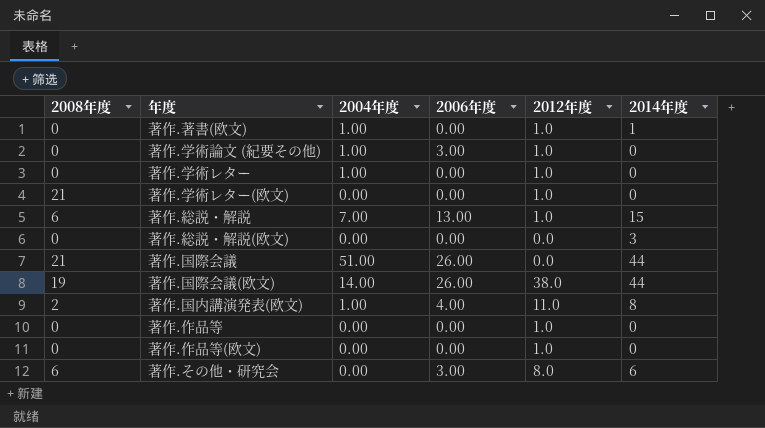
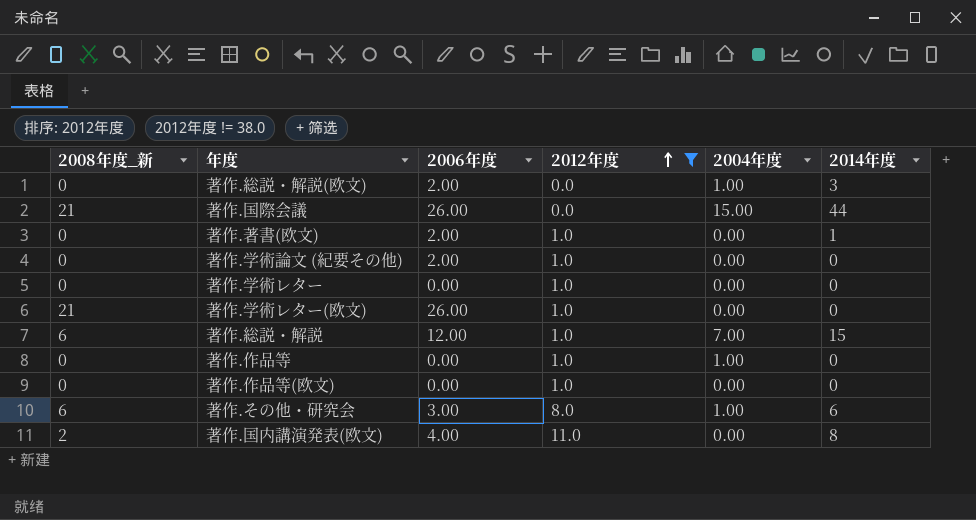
filter: none -> 2012年度 != 38.0
row order: none -> 2012年度 ascending
column name: 2008年度 -> 2008年度_新
column 2004年度 | position: 3 -> 5
著作.総説・解説(欧文) | 2006年度: 0.00 -> 2.00
著作.総説・解説(欧文) | 2004年度: 0.00 -> 1.00
著作.国際会議 | 2004年度: 51.00 -> 15.00
著作.著書(欧文) | 2006年度: 0.00 -> 2.00
著作.著書(欧文) | 2004年度: 1.00 -> 0.00
著作.学術論文 (紀要その他) | 2006年度: 3.00 -> 2.00
著作.学術論文 (紀要その他) | 2004年度: 1.00 -> 0.00
著作.学術レター | 2004年度: 1.00 -> 0.00
著作.学術レター(欧文) | 2006年度: 0.00 -> 26.00
著作.総説・解説 | 2006年度: 13.00 -> 12.00
著作.作品等 | 2004年度: 0.00 -> 1.00
著作.その他・研究会 | 2004年度: 0.00 -> 1.00
著作.国内講演発表(欧文) | 2004年度: 1.00 -> 0.00

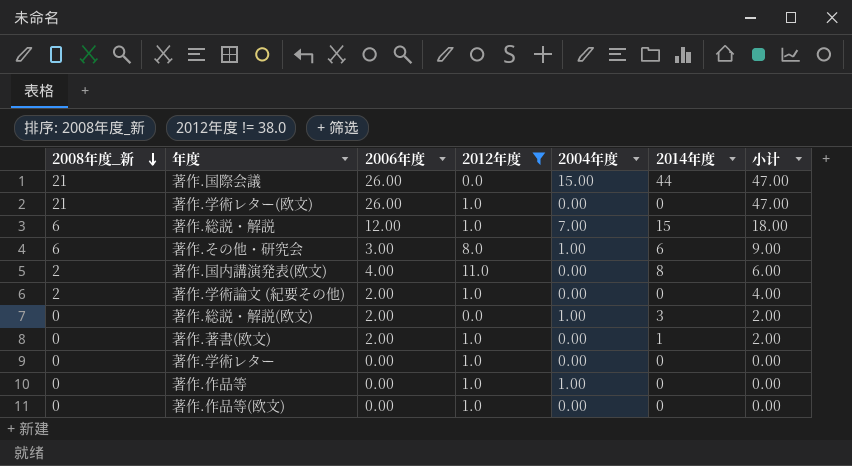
row order: 2012年度 ascending -> 2008年度_新 descending
column 小计 | formula: none -> [2008年度_新] + [2006年度]
著作.学術論文 (紀要その他) | 2008年度_新: 0 -> 2

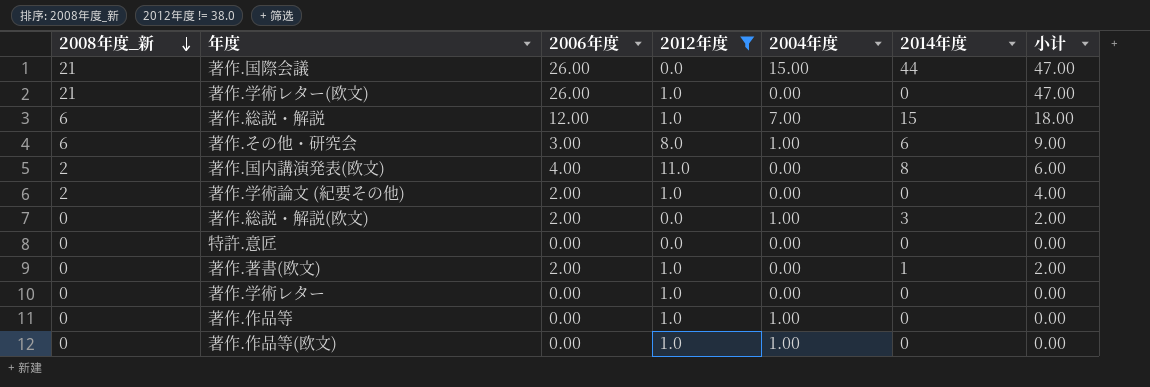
row 特許.意匠: none -> 0 | 0.00 | 0.0 | 0.00 | 0 | 0.00
著作.作品等(欧文) | 2004年度: 0.00 -> 1.00

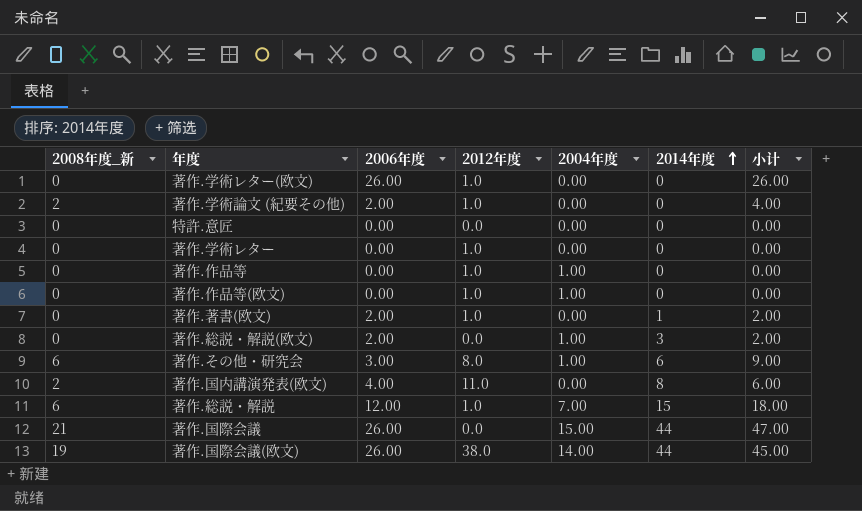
filter: 2012年度 != 38.0 -> none
row order: 2008年度_新 descending -> 2014年度 ascending
著作.学術レター(欧文) | 2008年度_新: 21 -> 0
著作.学術レター(欧文) | 小计: 47.00 -> 26.00

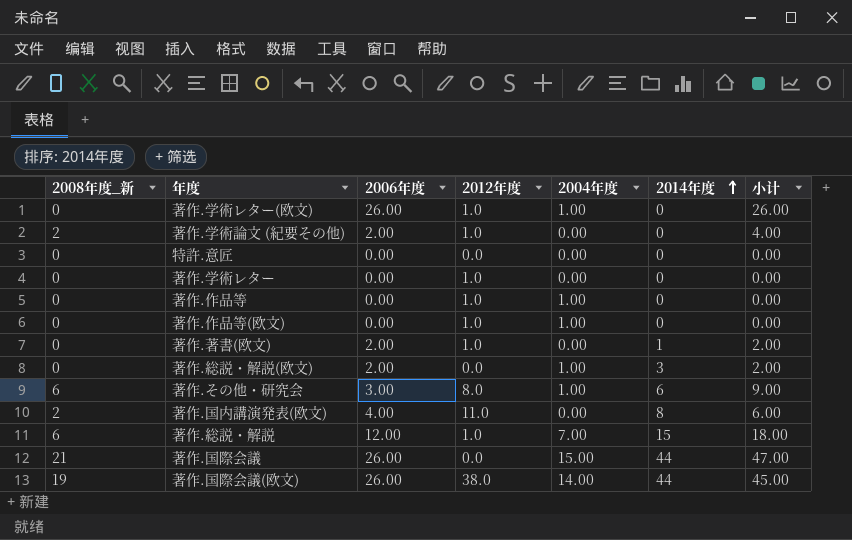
著作.学術レター(欧文) | 2004年度: 0.00 -> 1.00

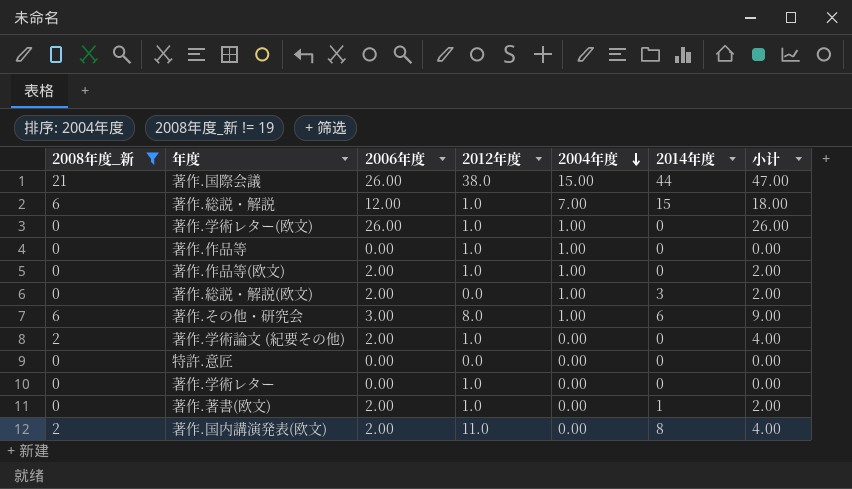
filter: none -> 2008年度_新 != 19
row order: 2014年度 ascending -> 2004年度 descending
著作.国際会議 | 2012年度: 0.0 -> 38.0
著作.作品等(欧文) | 2006年度: 0.00 -> 2.00
著作.作品等(欧文) | 小计: 0.00 -> 2.00
著作.国内講演発表(欧文) | 2006年度: 4.00 -> 2.00
著作.国内講演発表(欧文) | 小计: 6.00 -> 4.00

